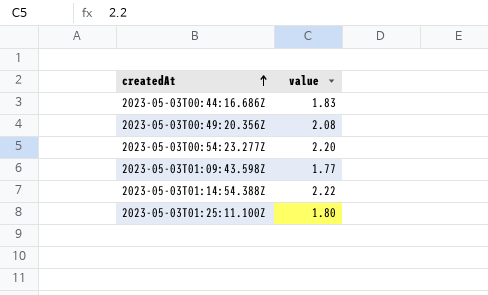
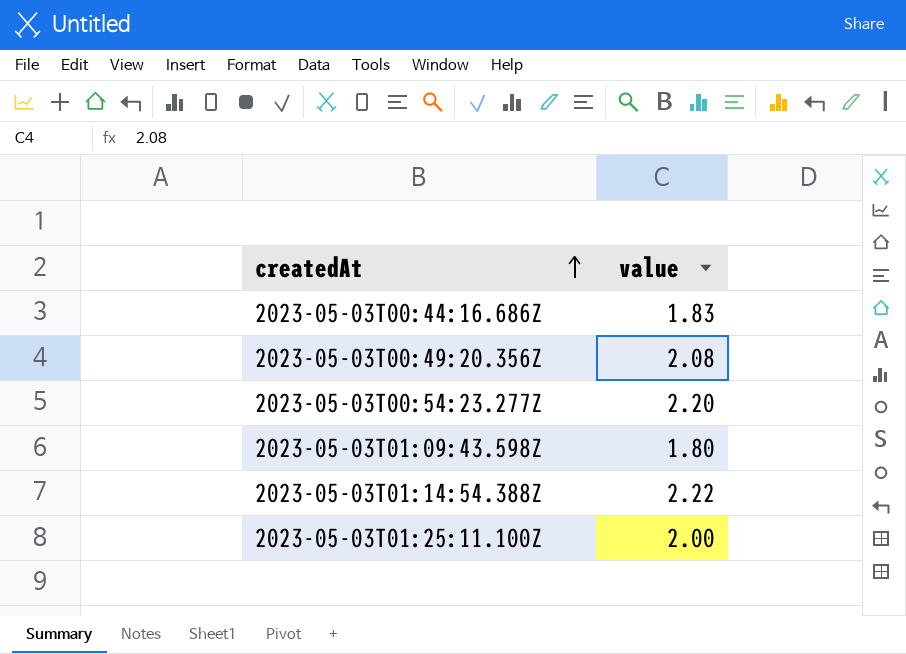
2023-05-03T01:09:43.598Z | value: 1.77 -> 1.80
2023-05-03T01:25:11.100Z | value: 1.80 -> 2.00

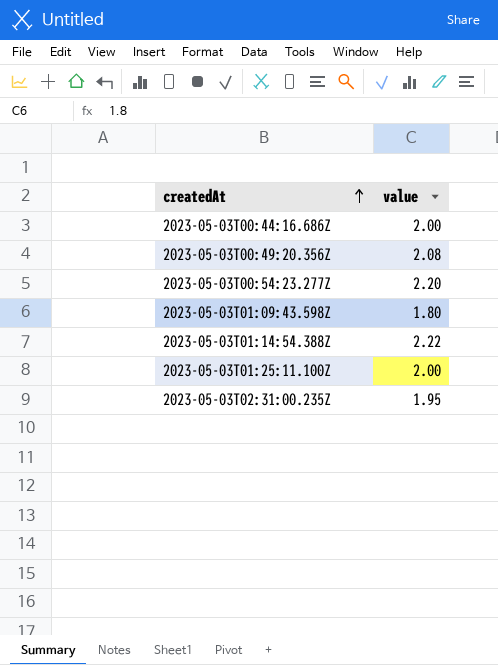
2023-05-03T00:44:16.686Z | value: 1.83 -> 2.00
row 2023-05-03T02:31:00.235Z: none -> 1.95

